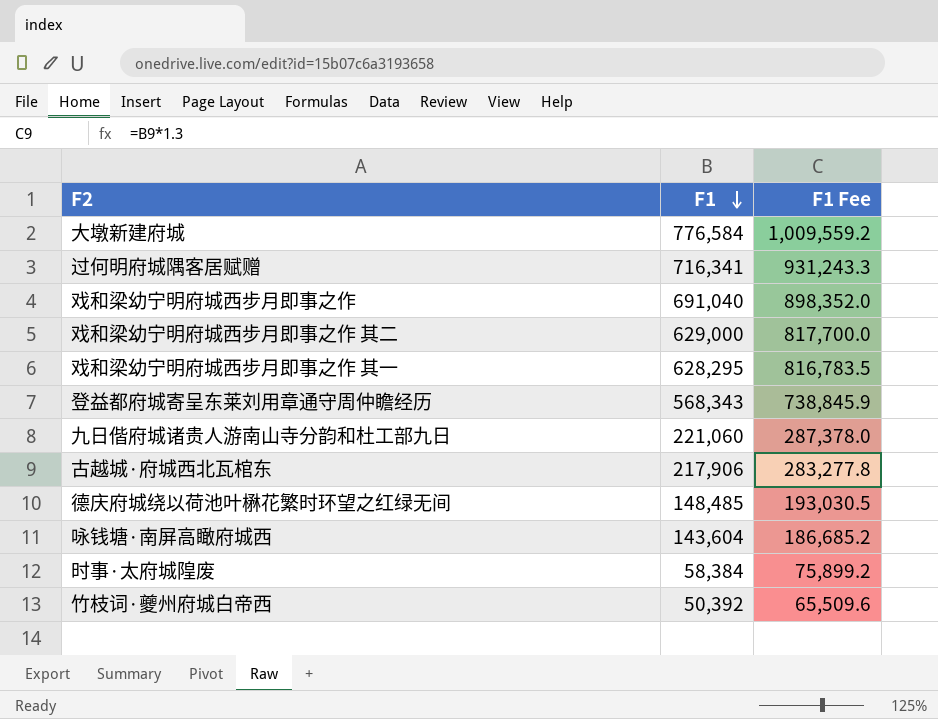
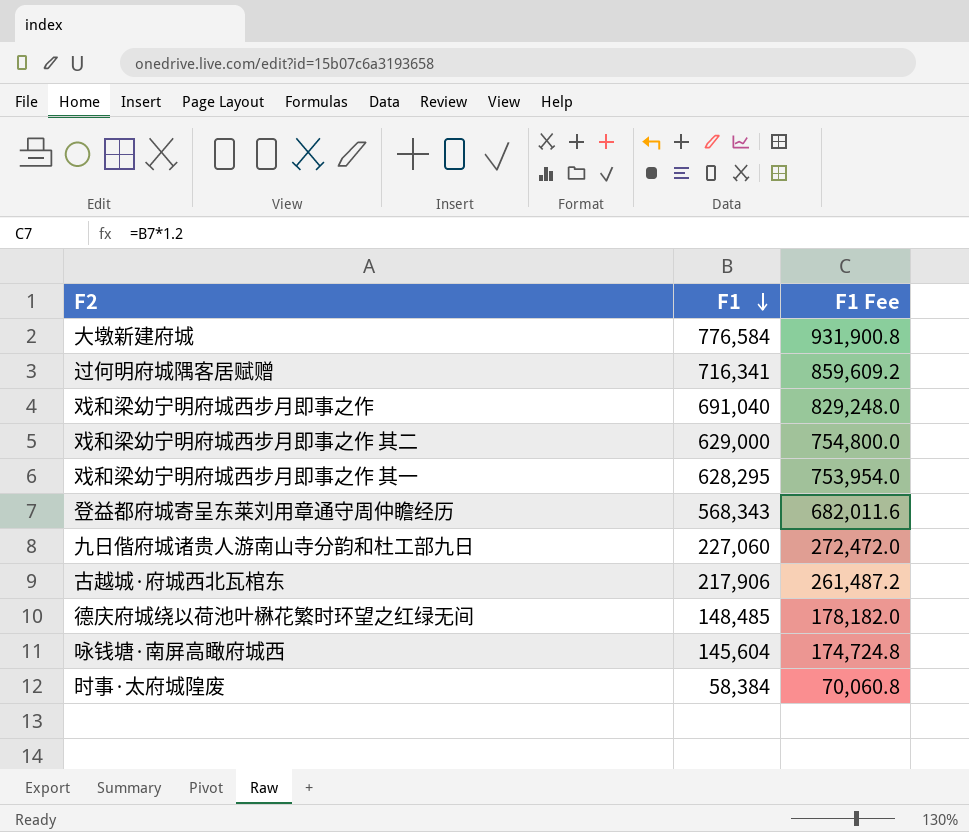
column F1 Fee | formula: [F1] * 1.3 -> [F1] * 1.2
row 竹枝词·夔州府城白帝西: 50,392 | 65,509.6 -> none
九日偕府城诸贵人游南山寺分韵和杜工部九日 | F1: 221,060 -> 227,060
咏钱塘·南屏高瞰府城西 | F1: 143,604 -> 145,604

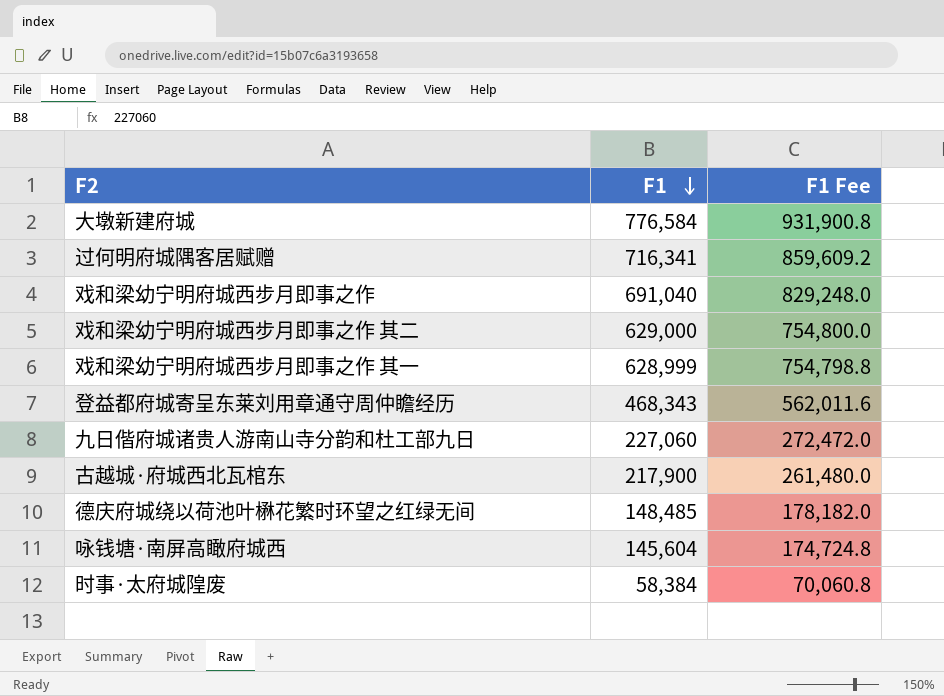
戏和梁幼宁明府城西步月即事之作 其一 | F1: 628,295 -> 628,999
戏和梁幼宁明府城西步月即事之作 其一 | F1 Fee: 753,954.0 -> 754,798.8
登益都府城寄呈东莱刘用章通守周仲瞻经历 | F1: 568,343 -> 468,343
登益都府城寄呈东莱刘用章通守周仲瞻经历 | F1 Fee: 682,011.6 -> 562,011.6
古越城·府城西北瓦棺东 | F1: 217,906 -> 217,900
古越城·府城西北瓦棺东 | F1 Fee: 261,487.2 -> 261,480.0

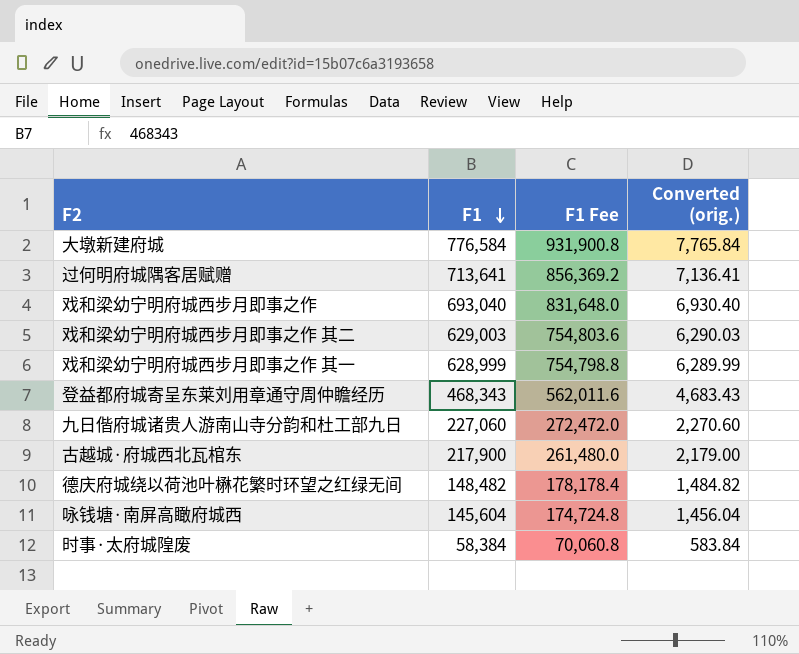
column Converted (orig.) | formula: none -> [F1] * 0.01
过何明府城隅客居赋赠 | F1: 716,341 -> 713,641
过何明府城隅客居赋赠 | F1 Fee: 859,609.2 -> 856,369.2
戏和梁幼宁明府城西步月即事之作 | F1: 691,040 -> 693,040
戏和梁幼宁明府城西步月即事之作 | F1 Fee: 829,248.0 -> 831,648.0
戏和梁幼宁明府城西步月即事之作 其二 | F1: 629,000 -> 629,003
戏和梁幼宁明府城西步月即事之作 其二 | F1 Fee: 754,800.0 -> 754,803.6
德庆府城绕以荷池叶楙花繁时环望之红绿无间 | F1: 148,485 -> 148,482
德庆府城绕以荷池叶楙花繁时环望之红绿无间 | F1 Fee: 178,182.0 -> 178,178.4

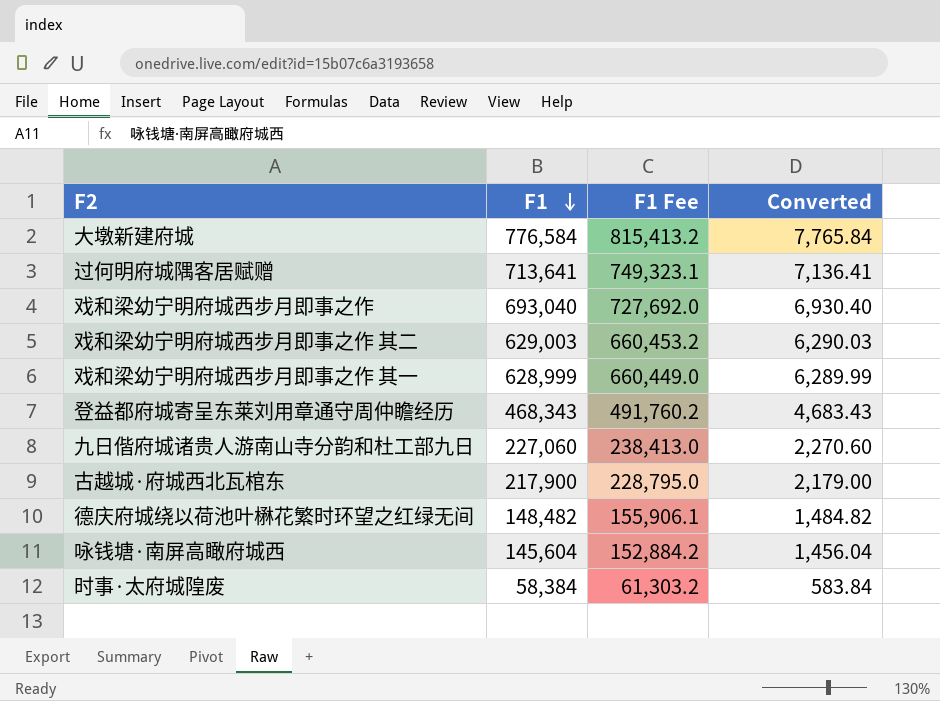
column F1 Fee | formula: [F1] * 1.2 -> [F1] * 1.05
column name: Converted (orig.) -> Converted

